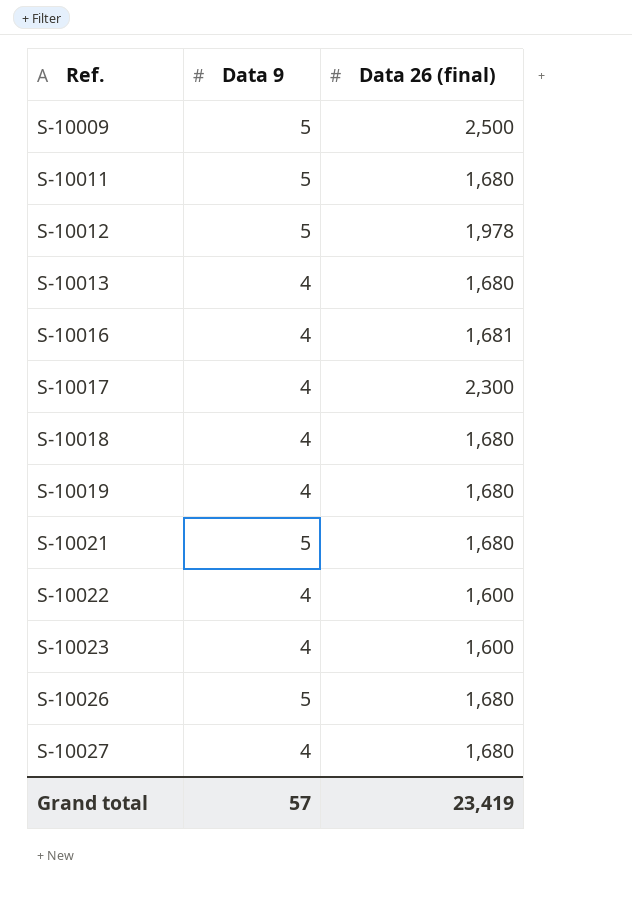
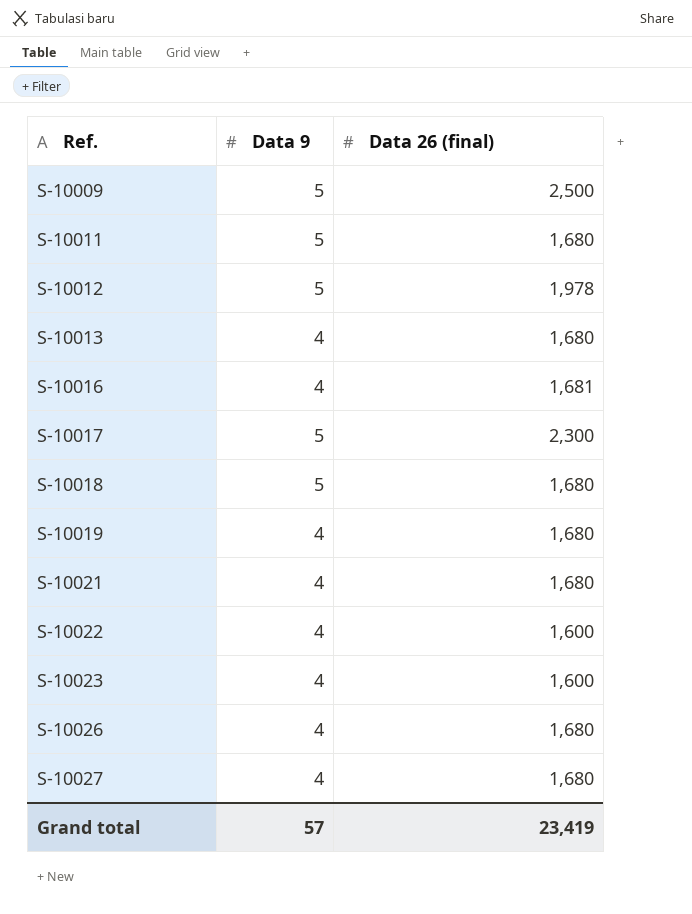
S-10017 | Data 9: 4 -> 5
S-10018 | Data 9: 4 -> 5
S-10021 | Data 9: 5 -> 4
S-10026 | Data 9: 5 -> 4

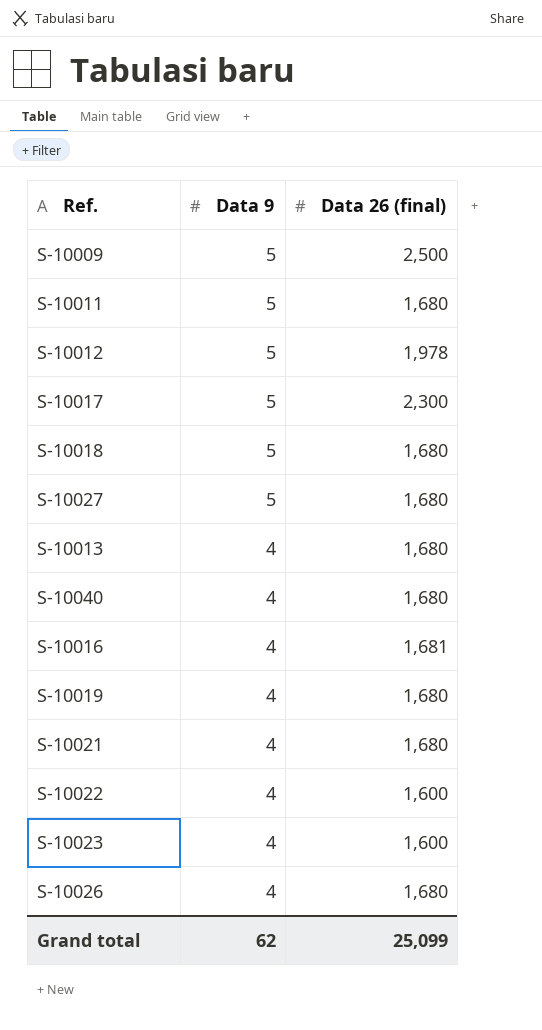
row order: Ref. ascending -> Data 9 descending
S-10027 | Data 9: 4 -> 5
row S-10040: none -> 4 | 1,680
Grand total | Data 9: 57 -> 62
Grand total | Data 26 (final): 23,419 -> 25,099

